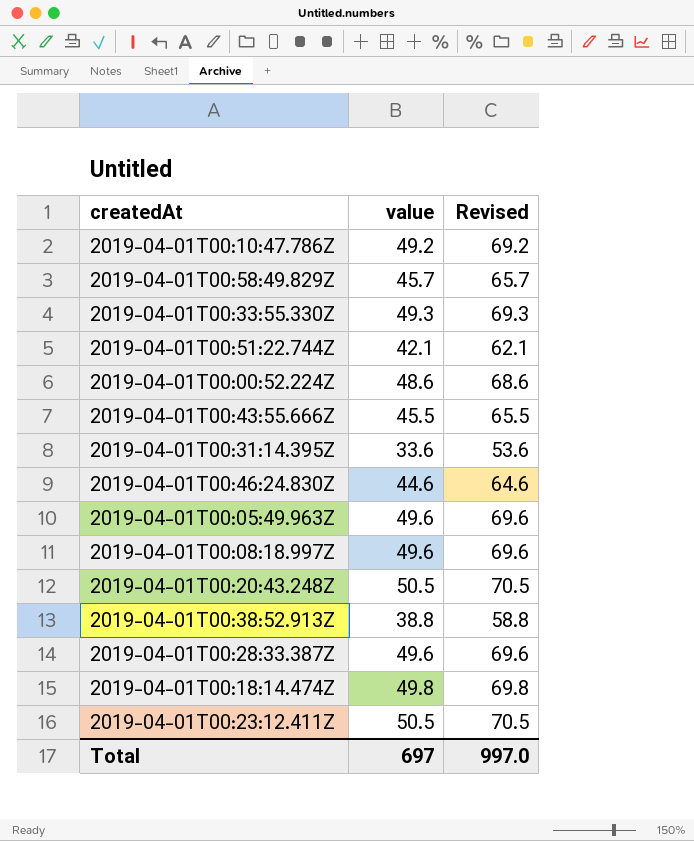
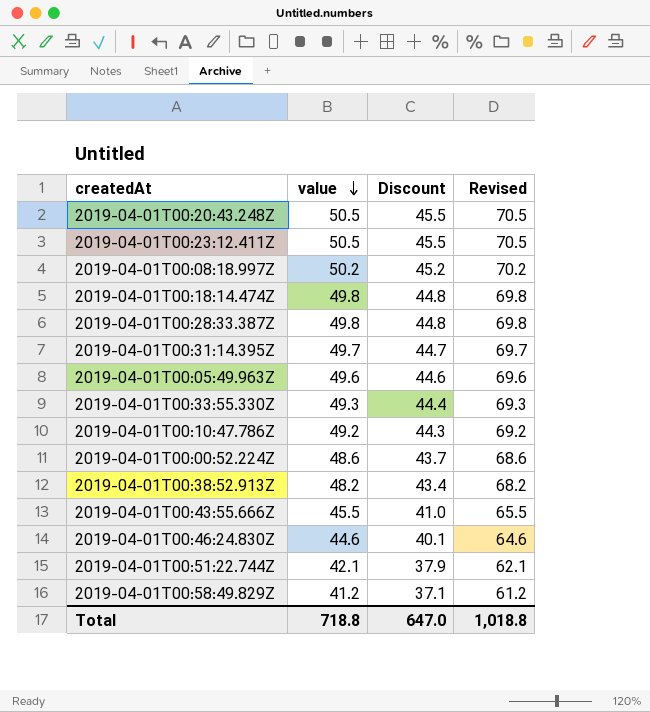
row order: none -> value descending
column Discount | formula: none -> [value] * 0.9
2019-04-01T00:08:18.997Z | value: 49.6 -> 50.2
2019-04-01T00:08:18.997Z | Revised: 69.6 -> 70.2
2019-04-01T00:28:33.387Z | value: 49.6 -> 49.8
2019-04-01T00:28:33.387Z | Revised: 69.6 -> 69.8
2019-04-01T00:31:14.395Z | value: 33.6 -> 49.7
2019-04-01T00:31:14.395Z | Revised: 53.6 -> 69.7
2019-04-01T00:38:52.913Z | value: 38.8 -> 48.2
2019-04-01T00:38:52.913Z | Revised: 58.8 -> 68.2
2019-04-01T00:58:49.829Z | value: 45.7 -> 41.2
2019-04-01T00:58:49.829Z | Revised: 65.7 -> 61.2
Total | value: 697 -> 718.8
Total | Revised: 997.0 -> 1,018.8

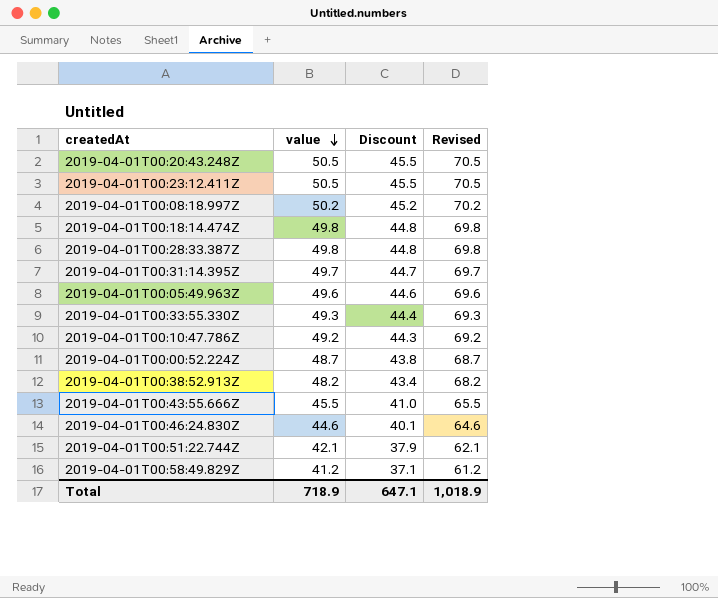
2019-04-01T00:00:52.224Z | value: 48.6 -> 48.7
2019-04-01T00:00:52.224Z | Discount: 43.7 -> 43.8
2019-04-01T00:00:52.224Z | Revised: 68.6 -> 68.7
Total | value: 718.8 -> 718.9
Total | Discount: 647.0 -> 647.1
Total | Revised: 1,018.8 -> 1,018.9

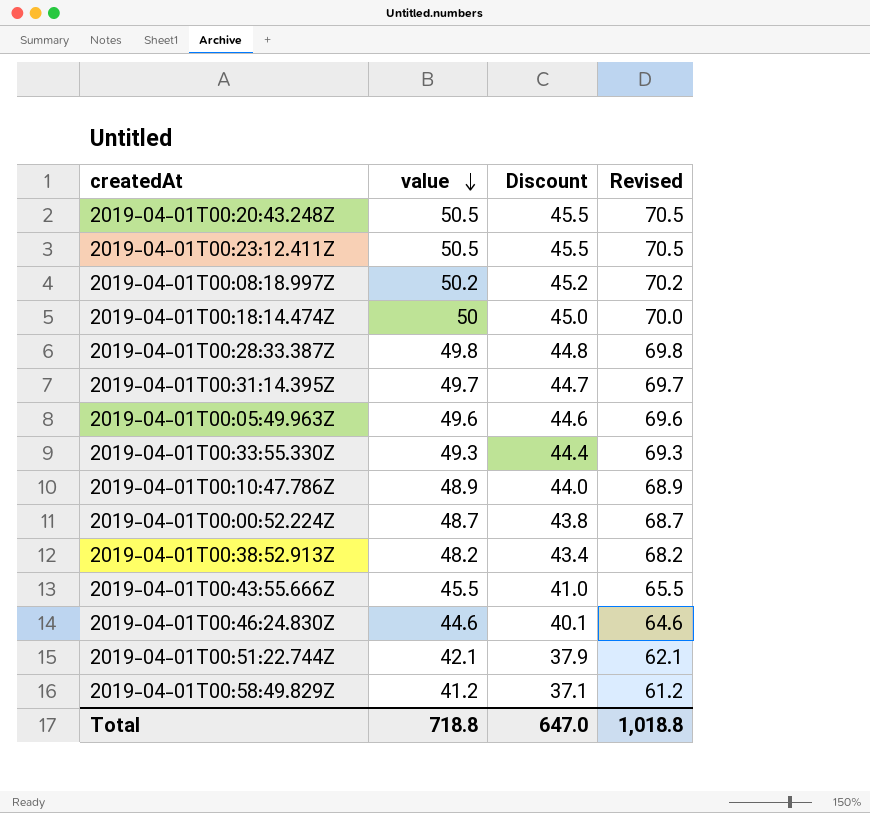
2019-04-01T00:18:14.474Z | value: 49.8 -> 50
2019-04-01T00:18:14.474Z | Discount: 44.8 -> 45.0
2019-04-01T00:18:14.474Z | Revised: 69.8 -> 70.0
2019-04-01T00:10:47.786Z | value: 49.2 -> 48.9
2019-04-01T00:10:47.786Z | Discount: 44.3 -> 44.0
2019-04-01T00:10:47.786Z | Revised: 69.2 -> 68.9
Total | value: 718.9 -> 718.8
Total | Discount: 647.1 -> 647.0
Total | Revised: 1,018.9 -> 1,018.8

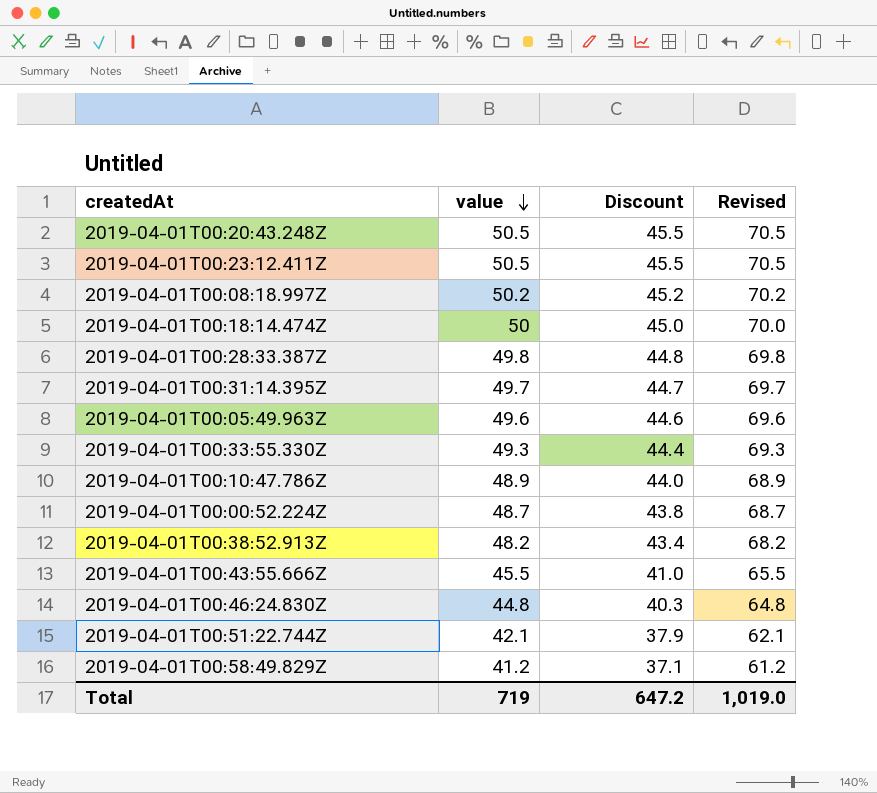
2019-04-01T00:46:24.830Z | value: 44.6 -> 44.8
2019-04-01T00:46:24.830Z | Discount: 40.1 -> 40.3
2019-04-01T00:46:24.830Z | Revised: 64.6 -> 64.8
Total | value: 718.8 -> 719
Total | Discount: 647.0 -> 647.2
Total | Revised: 1,018.8 -> 1,019.0

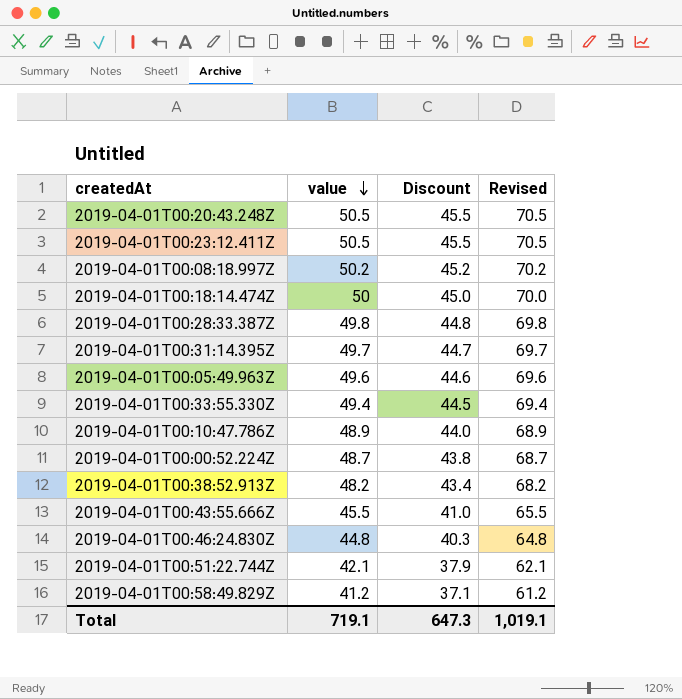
2019-04-01T00:33:55.330Z | value: 49.3 -> 49.4
2019-04-01T00:33:55.330Z | Discount: 44.4 -> 44.5
2019-04-01T00:33:55.330Z | Revised: 69.3 -> 69.4
Total | value: 719 -> 719.1
Total | Discount: 647.2 -> 647.3
Total | Revised: 1,019.0 -> 1,019.1

